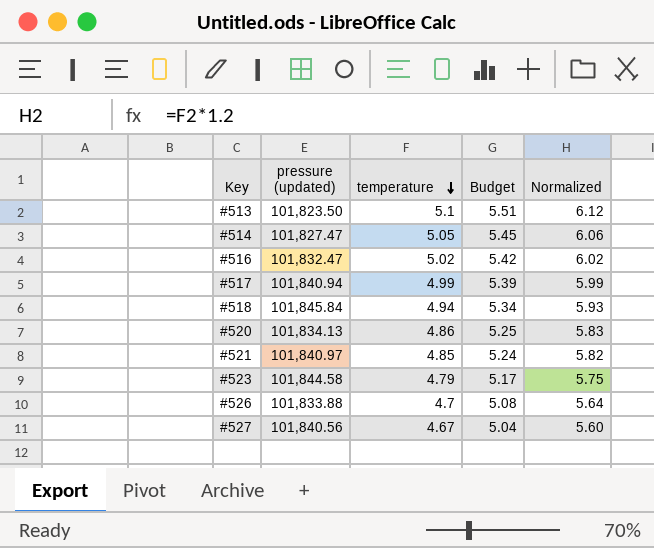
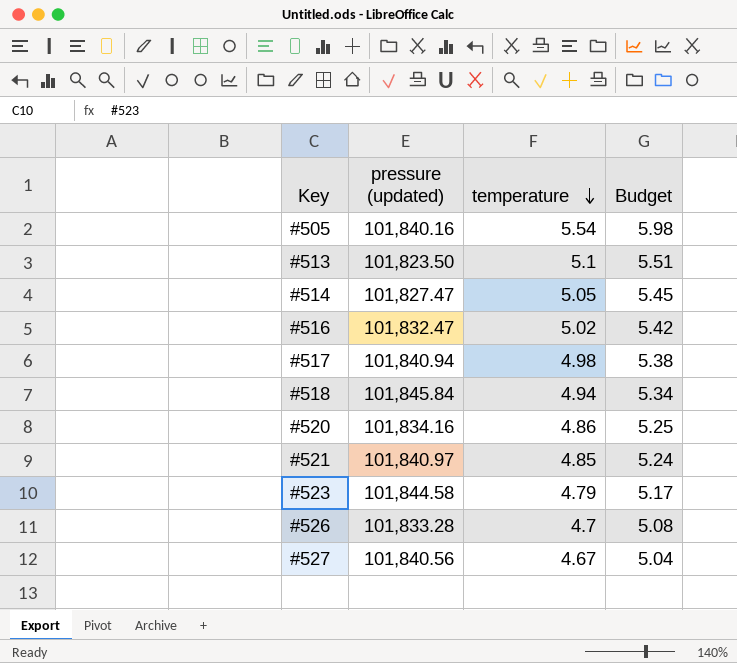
column Normalized | formula: [temperature] * 1.2 -> none
row #505: none -> 101,840.16 | 5.54 | 5.98
#517 | temperature: 4.99 -> 4.98
#517 | Budget: 5.39 -> 5.38
#520 | pressure (updated): 101,834.13 -> 101,834.16
#526 | pressure (updated): 101,833.88 -> 101,833.28

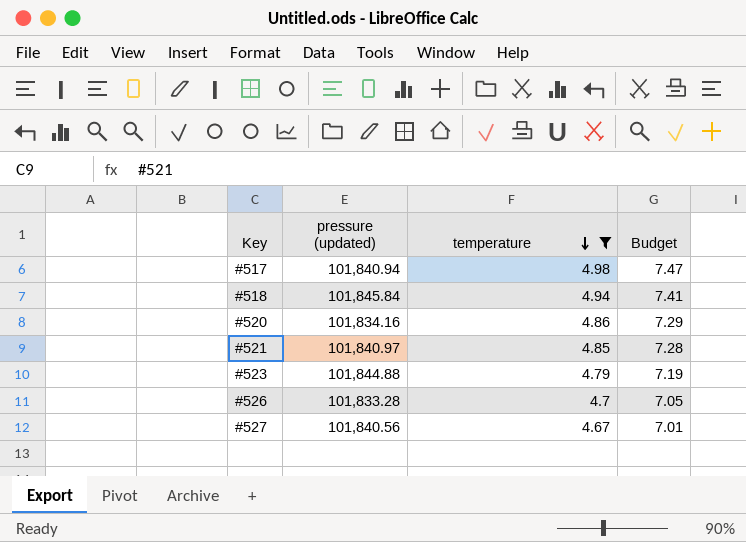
filter: none -> temperature <= 4.98
column Budget | formula: [temperature] * 1.08 -> [temperature] * 1.5
#523 | pressure (updated): 101,844.58 -> 101,844.88

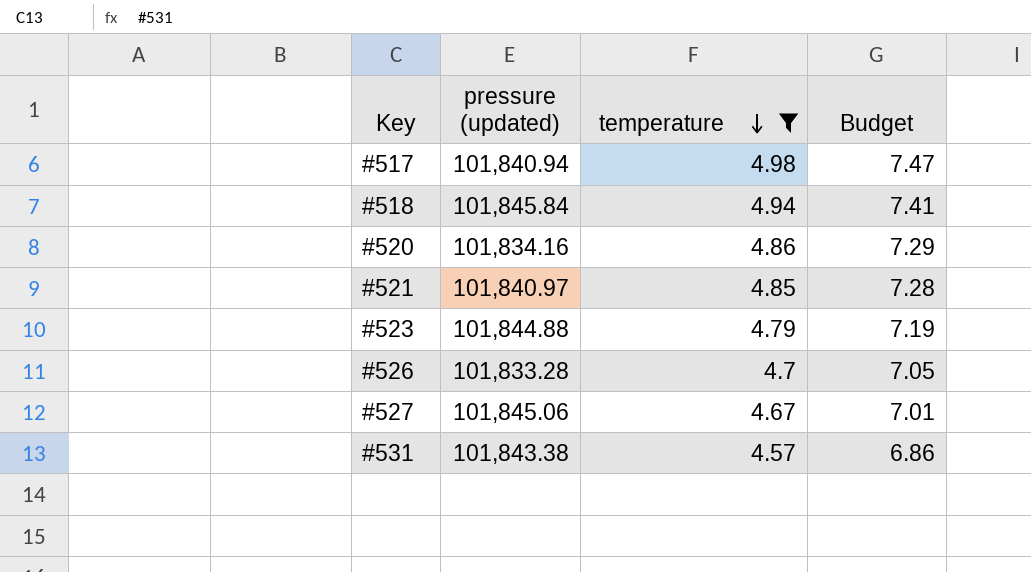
#527 | pressure (updated): 101,840.56 -> 101,845.06
row #531: none -> 101,843.38 | 4.57 | 6.86

